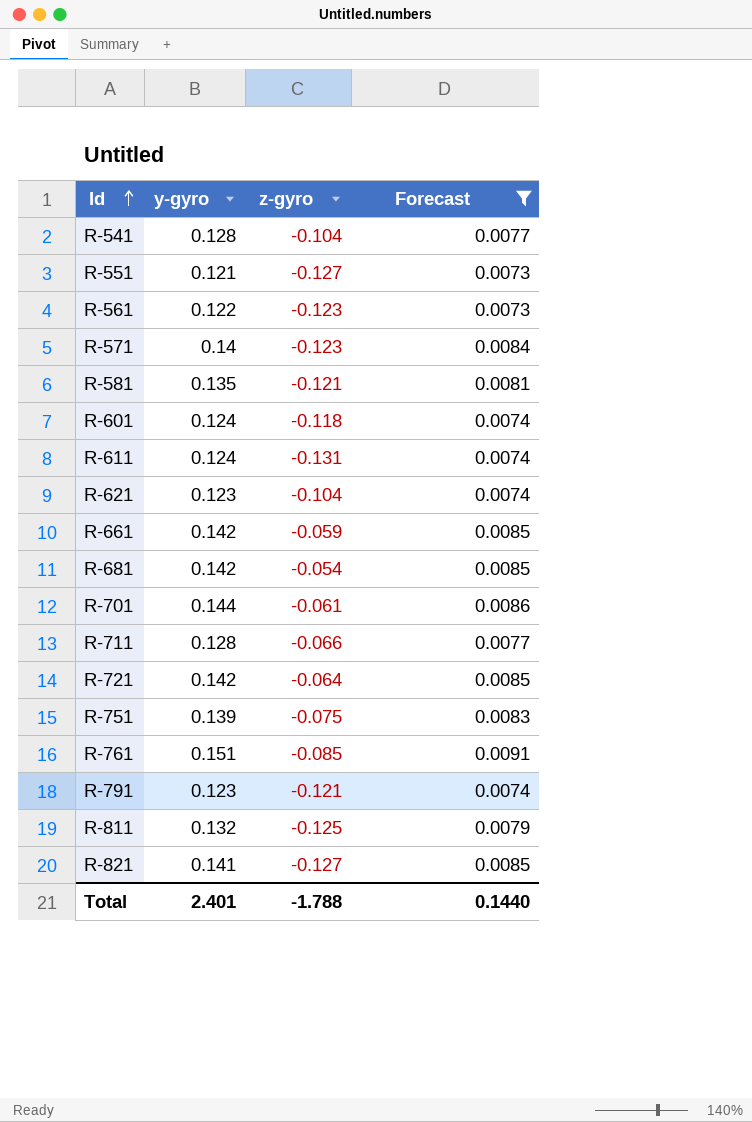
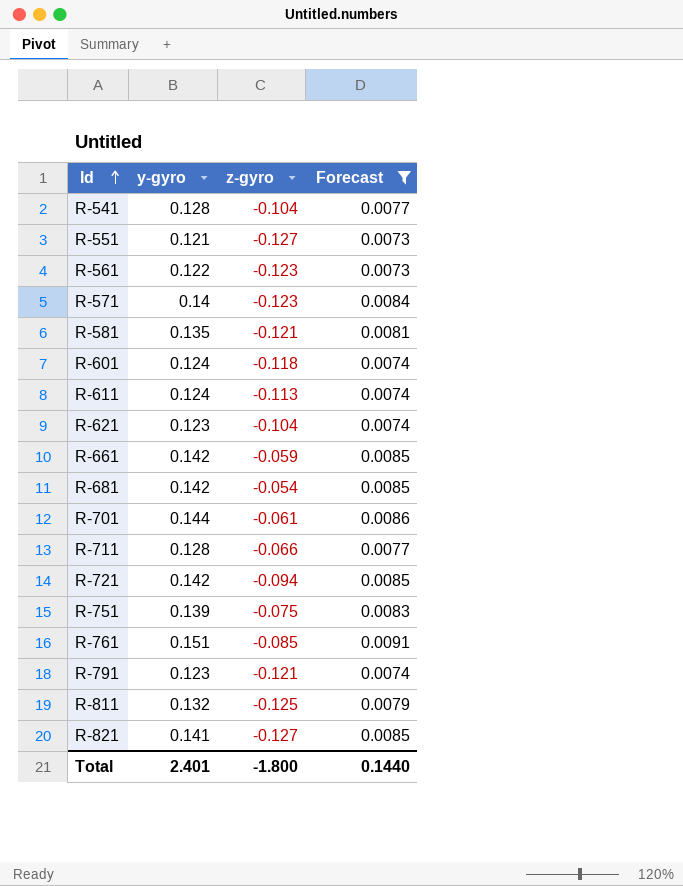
R-611 | z-gyro: -0.131 -> -0.113
R-721 | z-gyro: -0.064 -> -0.094
Total | z-gyro: -1.788 -> -1.800

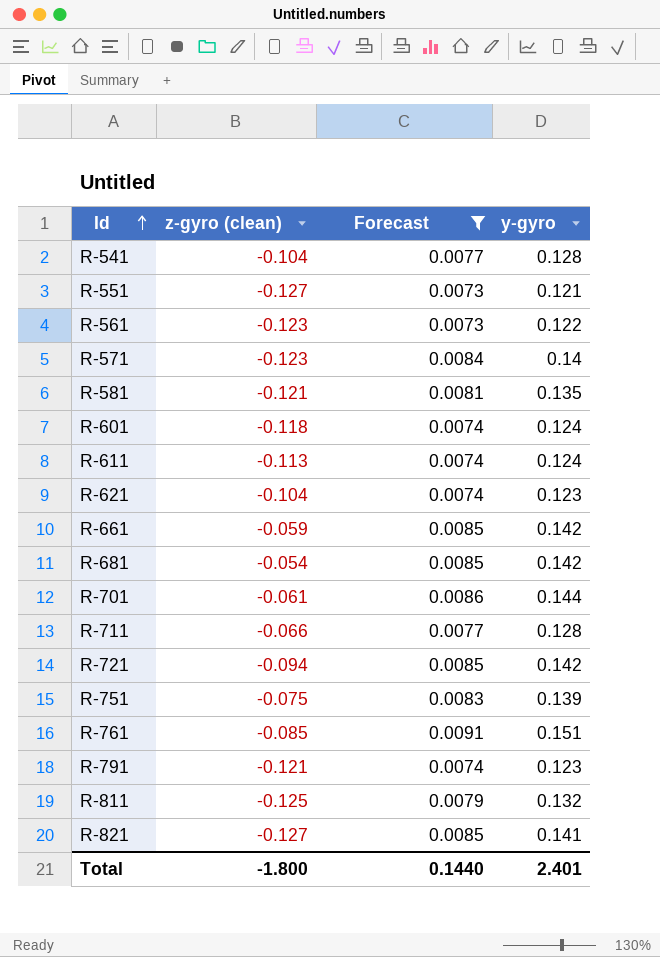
column name: z-gyro -> z-gyro (clean)
column y-gyro | position: 2 -> 4

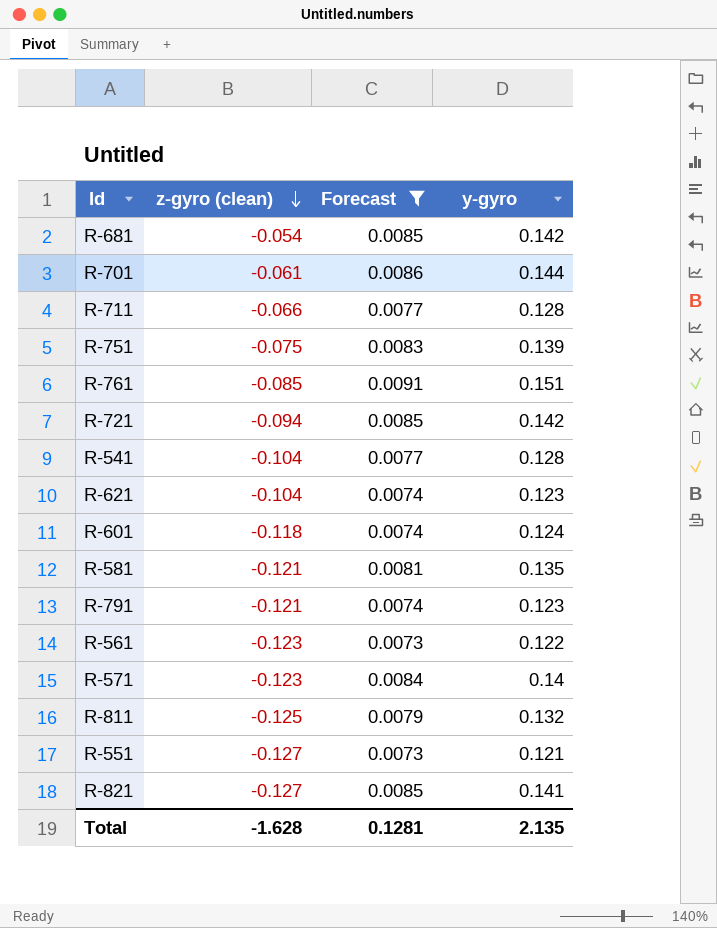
row order: Id ascending -> z-gyro (clean) descending
row R-611: -0.113 | 0.0074 | 0.124 -> none
row R-661: -0.059 | 0.0085 | 0.142 -> none
Total | z-gyro (clean): -1.800 -> -1.628
Total | Forecast: 0.1440 -> 0.1281
Total | y-gyro: 2.401 -> 2.135

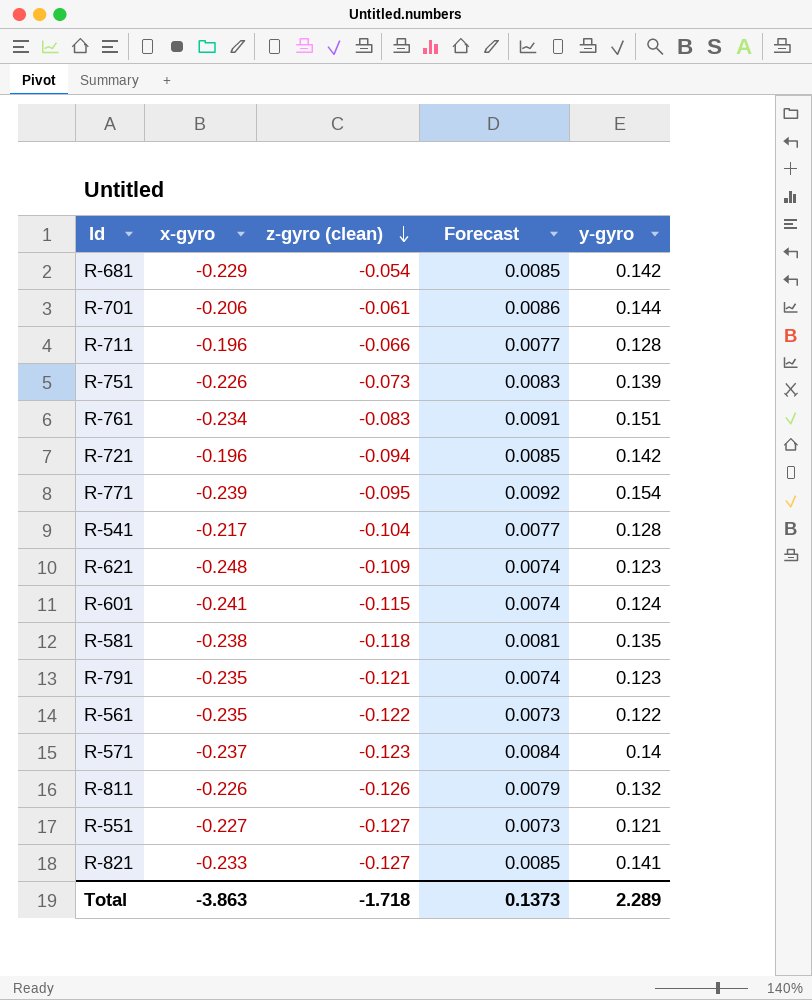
filter: Forecast != 0.0092 -> none
column x-gyro | position: none -> 2
R-751 | z-gyro (clean): -0.075 -> -0.073
R-761 | z-gyro (clean): -0.085 -> -0.083
R-621 | z-gyro (clean): -0.104 -> -0.109
R-601 | z-gyro (clean): -0.118 -> -0.115
R-581 | z-gyro (clean): -0.121 -> -0.118
R-561 | z-gyro (clean): -0.123 -> -0.122
R-811 | z-gyro (clean): -0.125 -> -0.126
Total | z-gyro (clean): -1.628 -> -1.718
Total | Forecast: 0.1281 -> 0.1373
Total | y-gyro: 2.135 -> 2.289

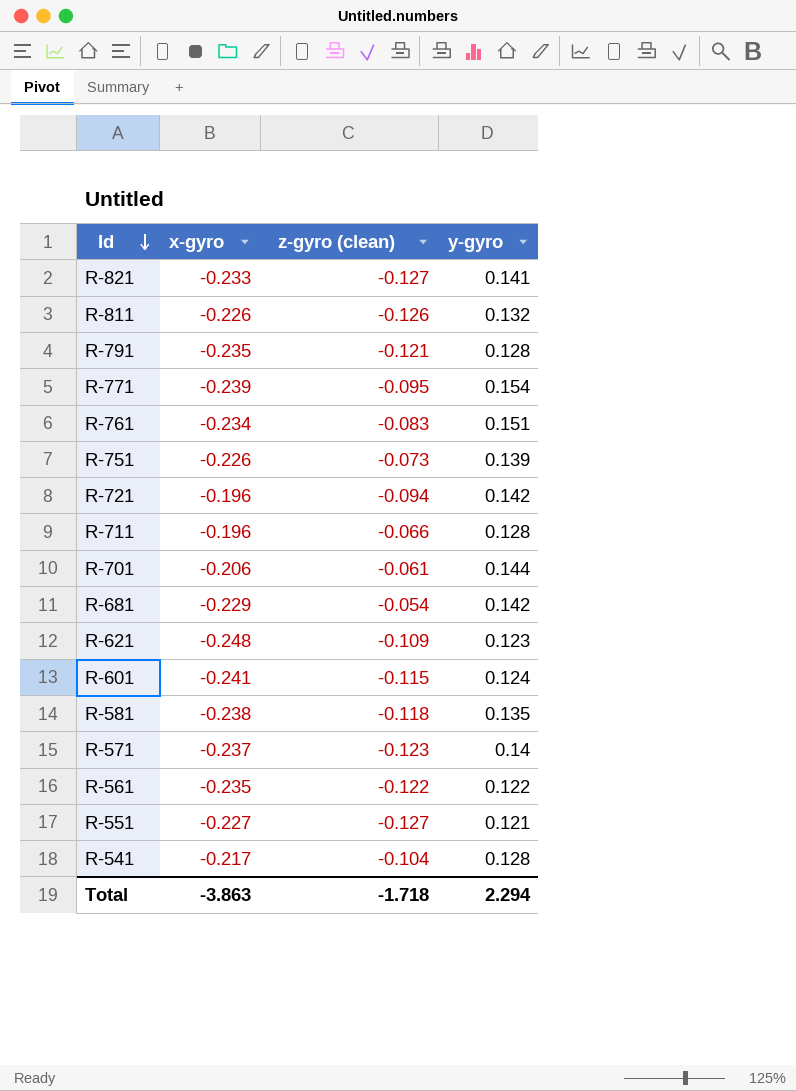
row order: z-gyro (clean) descending -> Id descending
column Forecast | formula: [y-gyro] * 0.06 -> none
R-791 | y-gyro: 0.123 -> 0.128
Total | y-gyro: 2.289 -> 2.294

